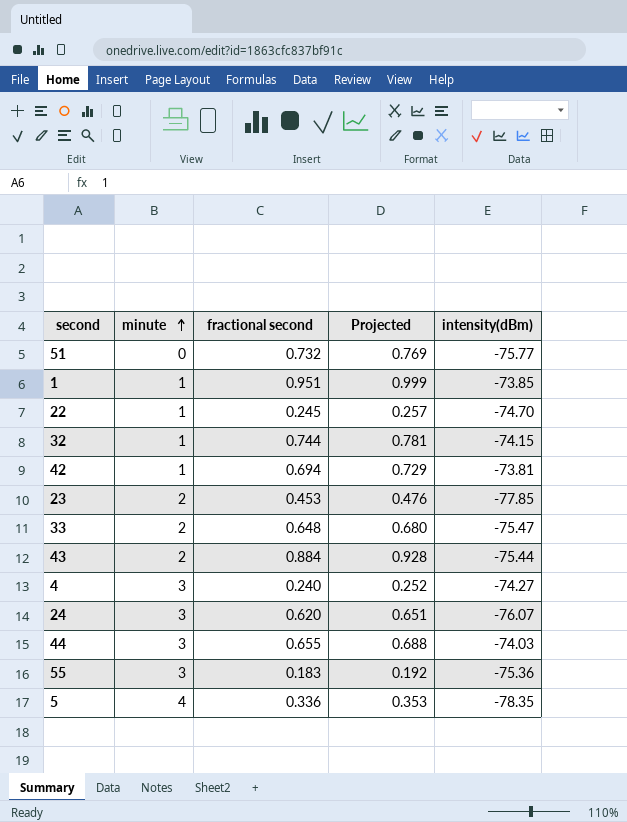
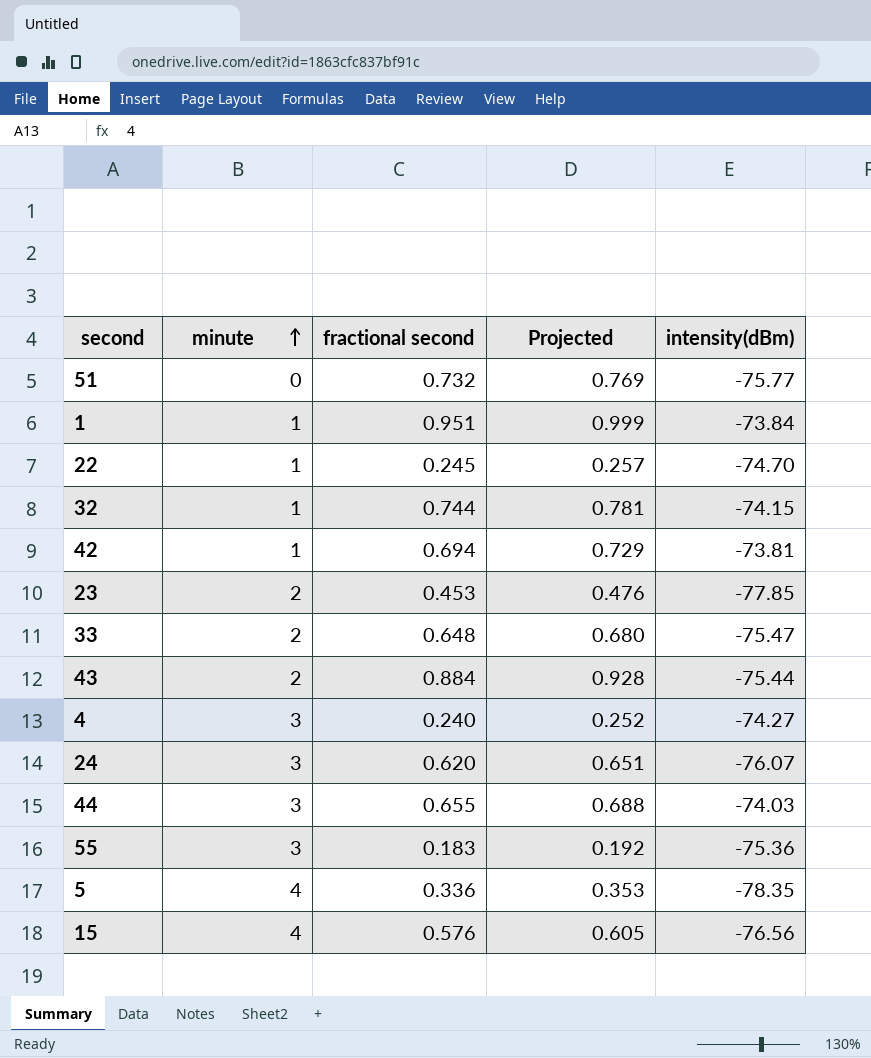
1 | intensity(dBm): -73.85 -> -73.84
row 15: none -> 4 | 0.576 | 0.605 | -76.56

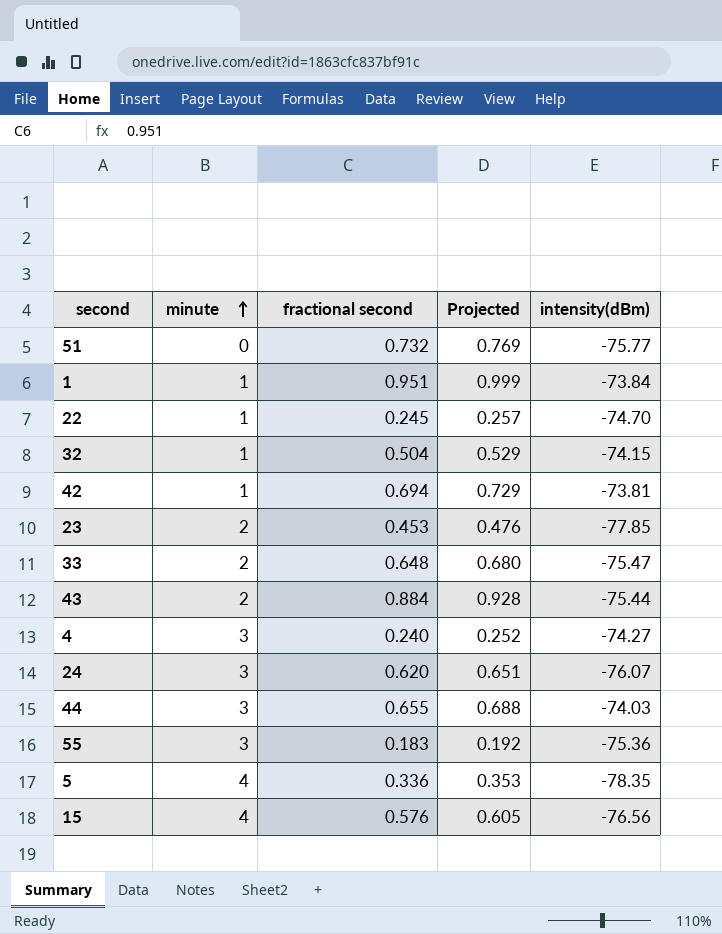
32 | fractional second: 0.744 -> 0.504
32 | Projected: 0.781 -> 0.529

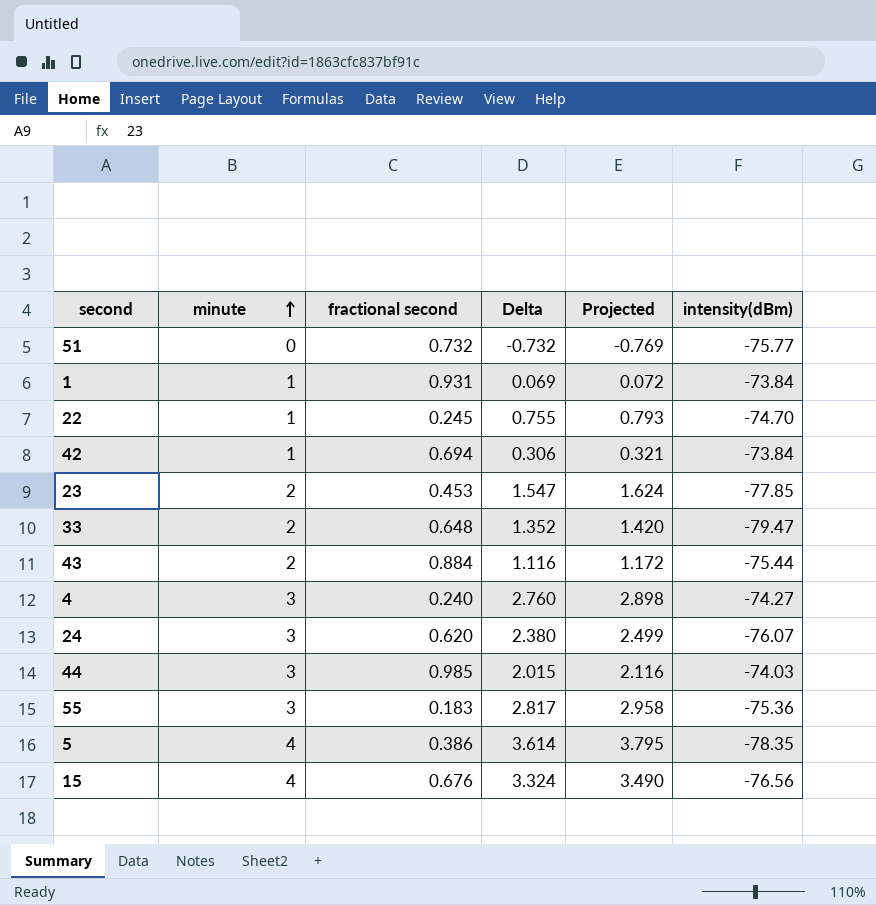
column Delta | formula: none -> [minute] - [fractional second]
column Projected | formula: [fractional second] * 1.05 -> [Delta] * 1.05
row 32: 1 | 0.504 | 0.529 | -74.15 -> none
1 | fractional second: 0.951 -> 0.931
42 | intensity(dBm): -73.81 -> -73.84
33 | intensity(dBm): -75.47 -> -79.47
44 | fractional second: 0.655 -> 0.985
5 | fractional second: 0.336 -> 0.386
15 | fractional second: 0.576 -> 0.676

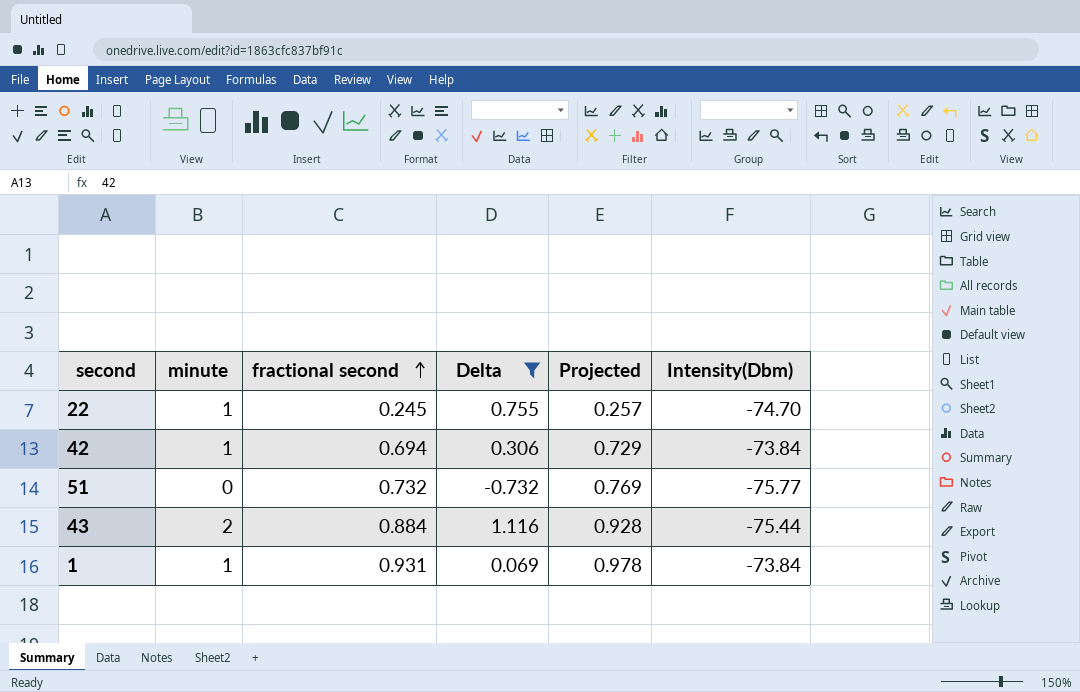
filter: none -> Delta <= 1.116
row order: minute ascending -> fractional second ascending
column Projected | formula: [Delta] * 1.05 -> [fractional second] * 1.05
column name: intensity(dBm) -> Intensity(Dbm)

